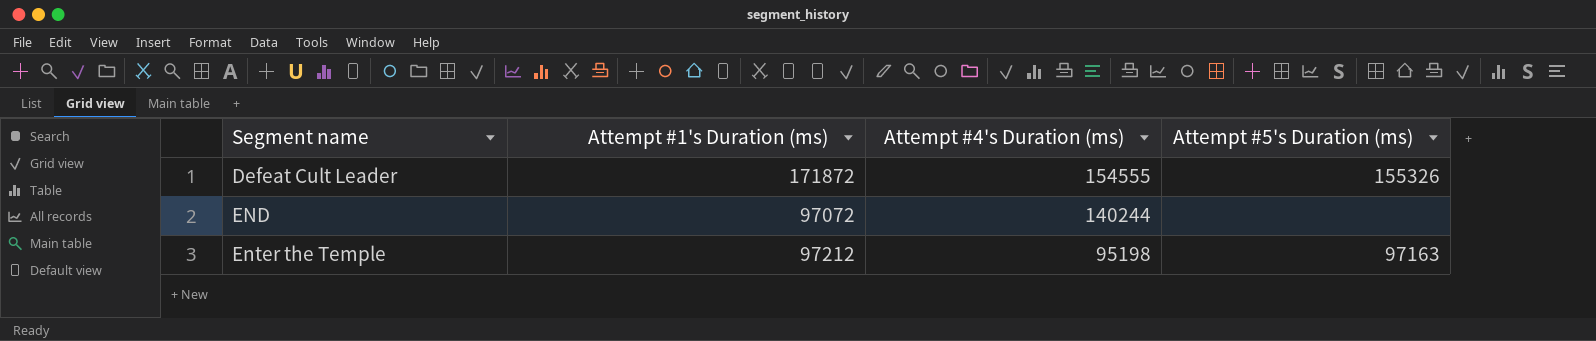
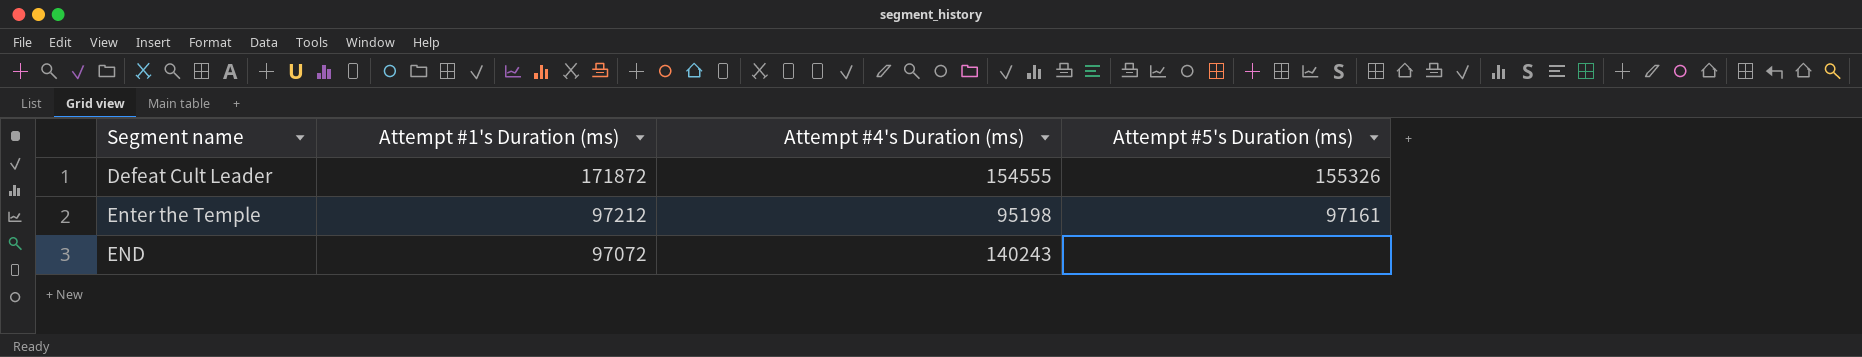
row order: Segment name ascending -> Attempt #1's Duration (ms) descending
Enter the Temple | Attempt #5's Duration (ms): 97163 -> 97161
END | Attempt #4's Duration (ms): 140244 -> 140243

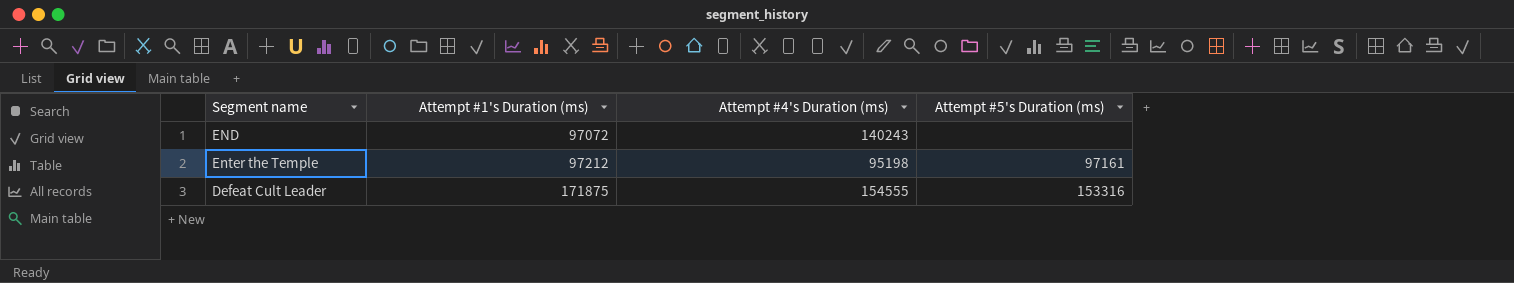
row order: Attempt #1's Duration (ms) descending -> Attempt #1's Duration (ms) ascending
Defeat Cult Leader | Attempt #1's Duration (ms): 171872 -> 171875
Defeat Cult Leader | Attempt #5's Duration (ms): 155326 -> 153316

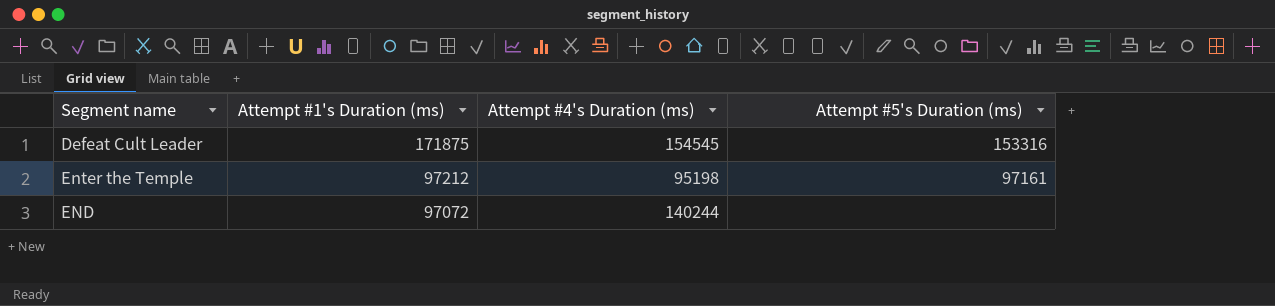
row order: Attempt #1's Duration (ms) ascending -> Attempt #1's Duration (ms) descending
Defeat Cult Leader | Attempt #4's Duration (ms): 154555 -> 154545
END | Attempt #4's Duration (ms): 140243 -> 140244

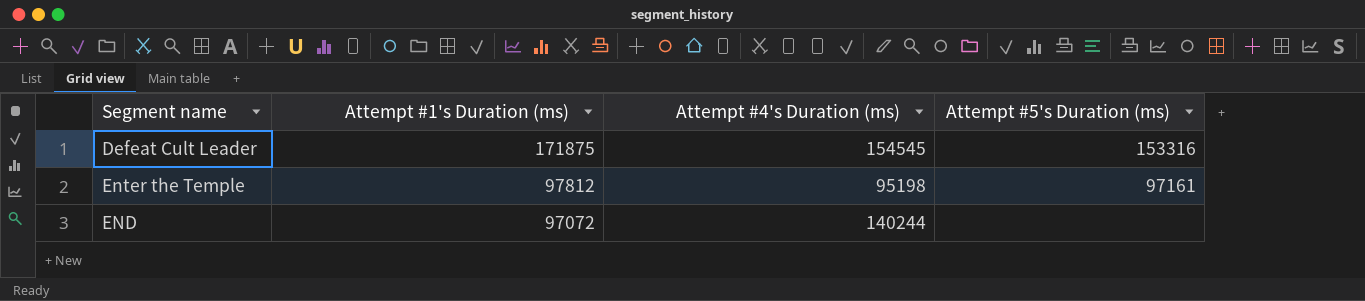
Enter the Temple | Attempt #1's Duration (ms): 97212 -> 97812

